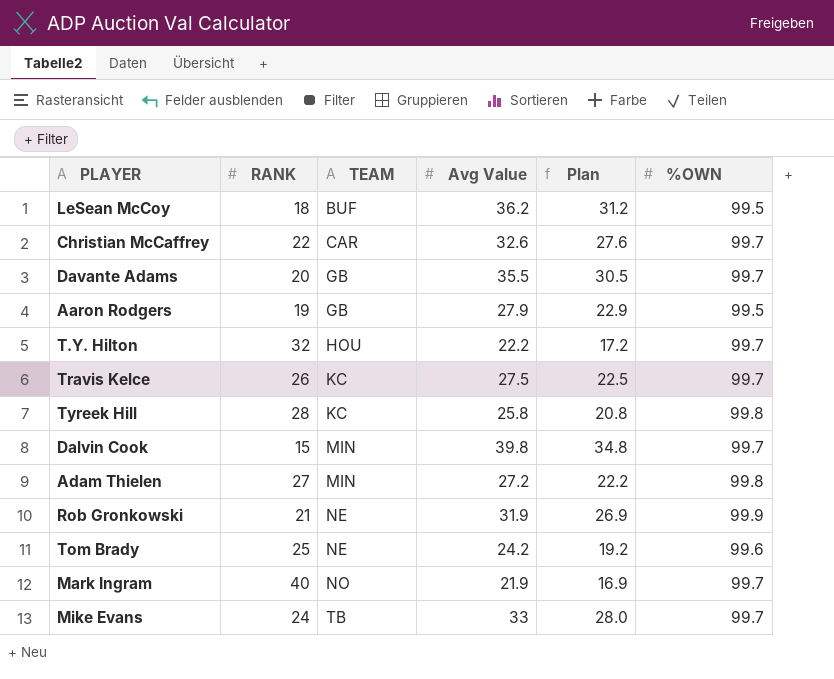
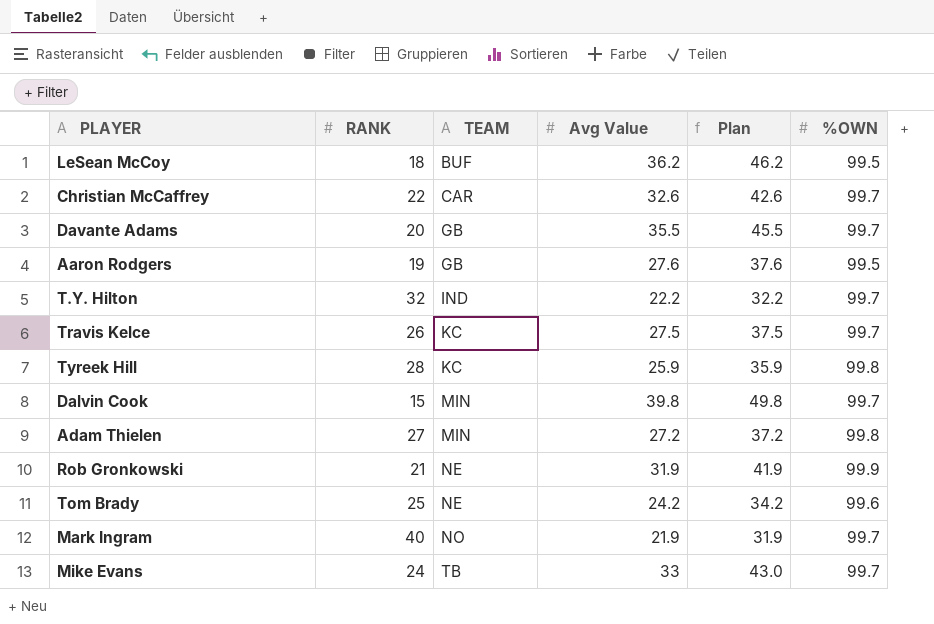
column Plan | formula: [Avg Value] - 5 -> [Avg Value] + 10
Aaron Rodgers | Avg Value: 27.9 -> 27.6
T.Y. Hilton | TEAM: HOU -> IND
Tyreek Hill | Avg Value: 25.8 -> 25.9

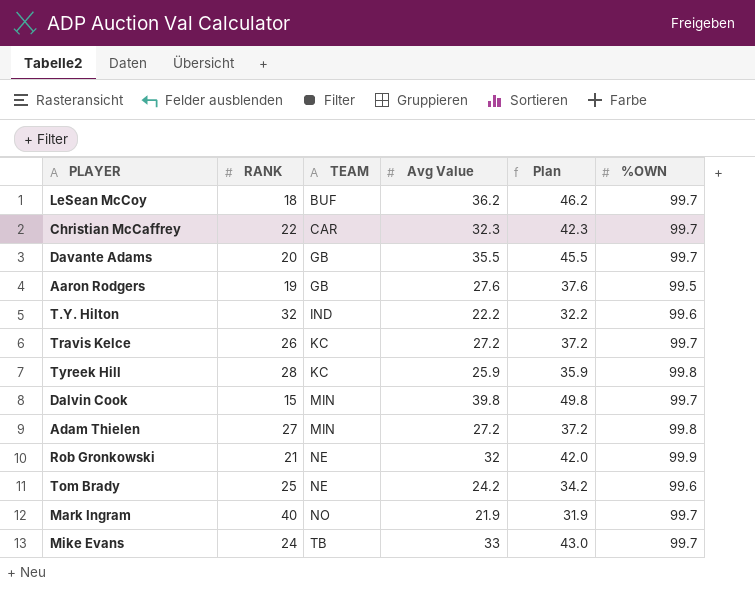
LeSean McCoy | %OWN: 99.5 -> 99.7
Christian McCaffrey | Avg Value: 32.6 -> 32.3
Christian McCaffrey | Plan: 42.6 -> 42.3
T.Y. Hilton | %OWN: 99.7 -> 99.6
Travis Kelce | Avg Value: 27.5 -> 27.2
Travis Kelce | Plan: 37.5 -> 37.2
Rob Gronkowski | Avg Value: 31.9 -> 32
Rob Gronkowski | Plan: 41.9 -> 42.0

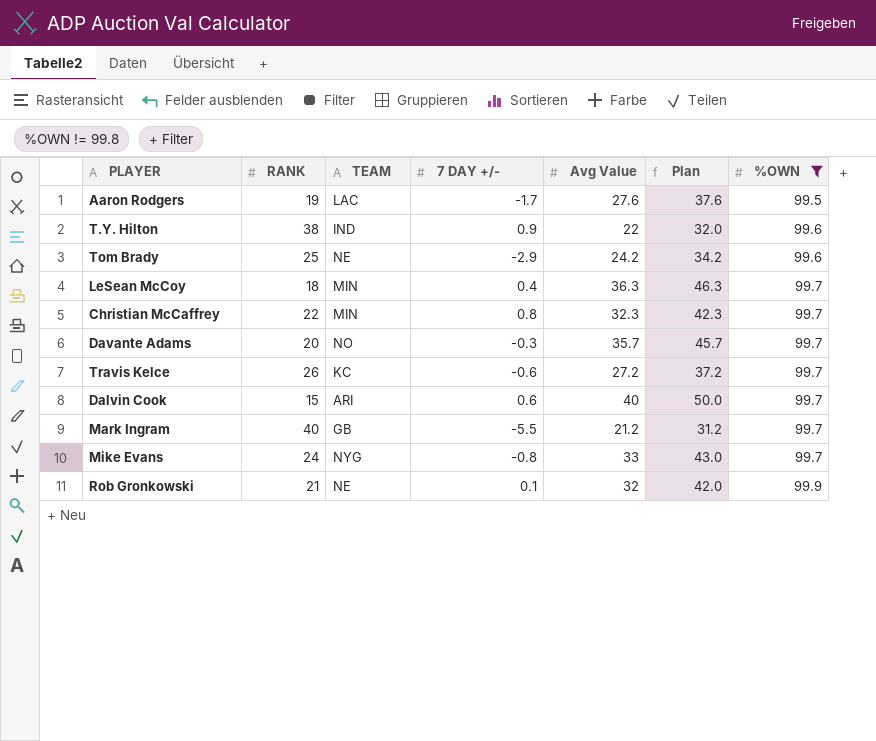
filter: none -> %OWN != 99.8
row order: TEAM ascending -> %OWN ascending
column 7 DAY +/- | position: none -> 4
Aaron Rodgers | TEAM: GB -> LAC
T.Y. Hilton | RANK: 32 -> 38
T.Y. Hilton | Avg Value: 22.2 -> 22
T.Y. Hilton | Plan: 32.2 -> 32.0
LeSean McCoy | TEAM: BUF -> MIN
LeSean McCoy | Avg Value: 36.2 -> 36.3
LeSean McCoy | Plan: 46.2 -> 46.3
Christian McCaffrey | TEAM: CAR -> MIN
Davante Adams | TEAM: GB -> NO
Davante Adams | Avg Value: 35.5 -> 35.7
Davante Adams | Plan: 45.5 -> 45.7
Dalvin Cook | TEAM: MIN -> ARI
Dalvin Cook | Avg Value: 39.8 -> 40
Dalvin Cook | Plan: 49.8 -> 50.0
Mark Ingram | TEAM: NO -> GB
Mark Ingram | Avg Value: 21.9 -> 21.2
Mark Ingram | Plan: 31.9 -> 31.2
Mike Evans | TEAM: TB -> NYG

